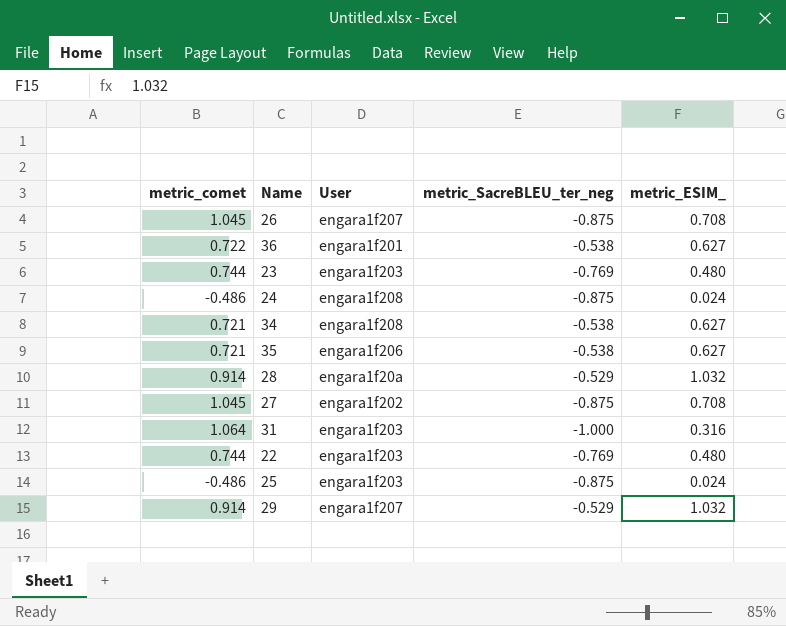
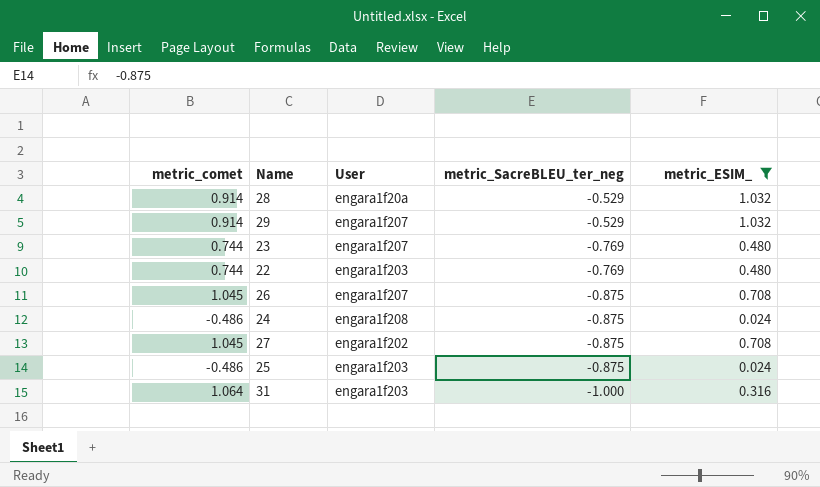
filter: none -> metric_ESIM_ != 0.627
row order: none -> metric_SacreBLEU_ter_neg descending
23 | User: engara1f203 -> engara1f207

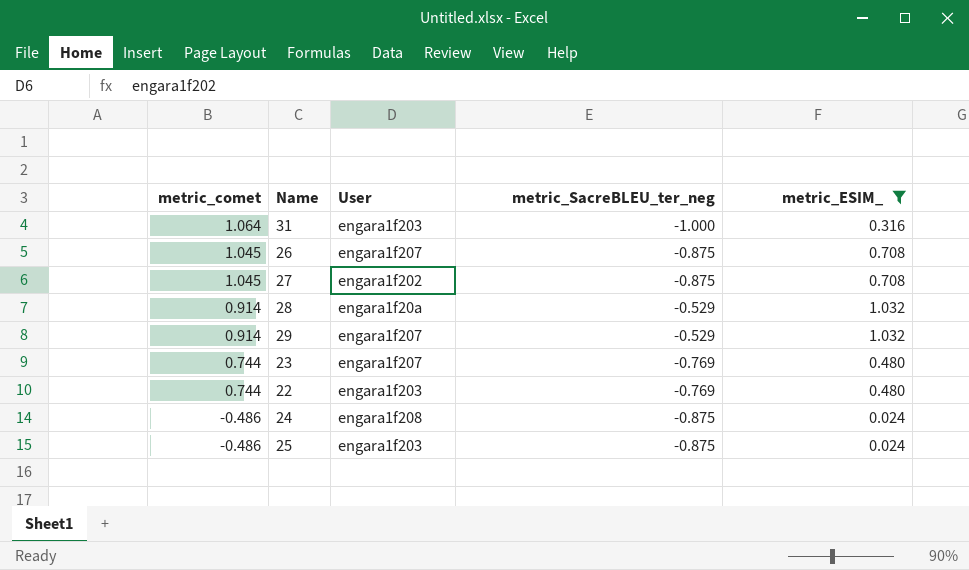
row order: metric_SacreBLEU_ter_neg descending -> metric_comet descending

